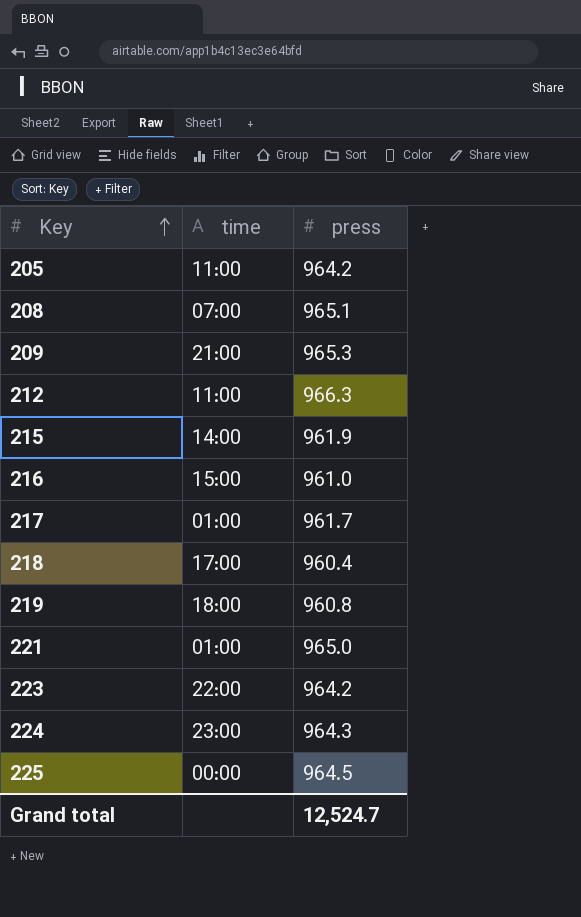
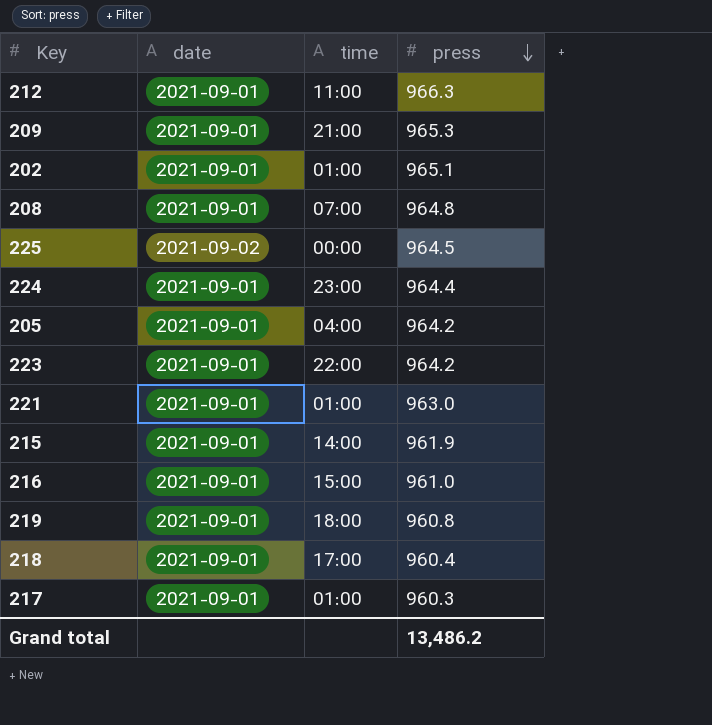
row order: Key ascending -> press descending
column date | position: none -> 2
row 202: none -> 2021-09-01 | 01:00 | 965.1
208 | press: 965.1 -> 964.8
224 | press: 964.3 -> 964.4
205 | time: 11:00 -> 04:00
221 | press: 965.0 -> 963.0
217 | press: 961.7 -> 960.3
Grand total | press: 12,524.7 -> 13,486.2

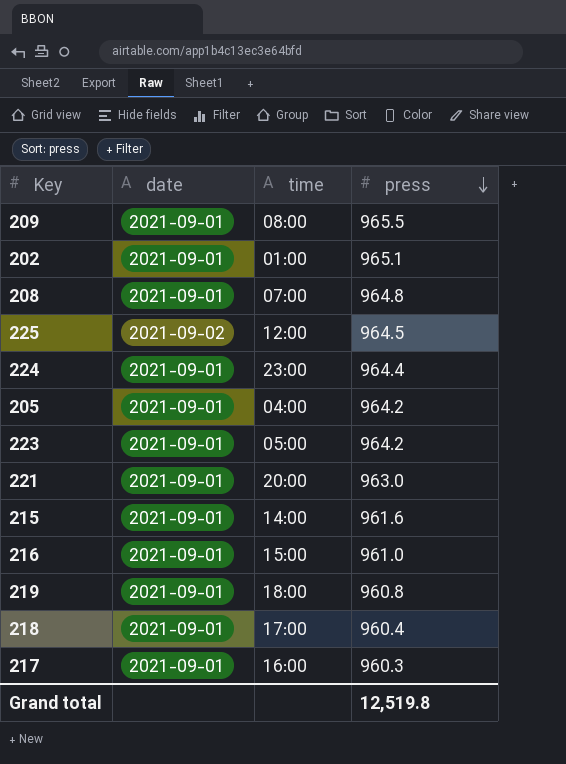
row 212: 2021-09-01 | 11:00 | 966.3 -> none
209 | time: 21:00 -> 08:00
209 | press: 965.3 -> 965.5
225 | time: 00:00 -> 12:00
223 | time: 22:00 -> 05:00
221 | time: 01:00 -> 20:00
215 | press: 961.9 -> 961.6
217 | time: 01:00 -> 16:00
Grand total | press: 13,486.2 -> 12,519.8

